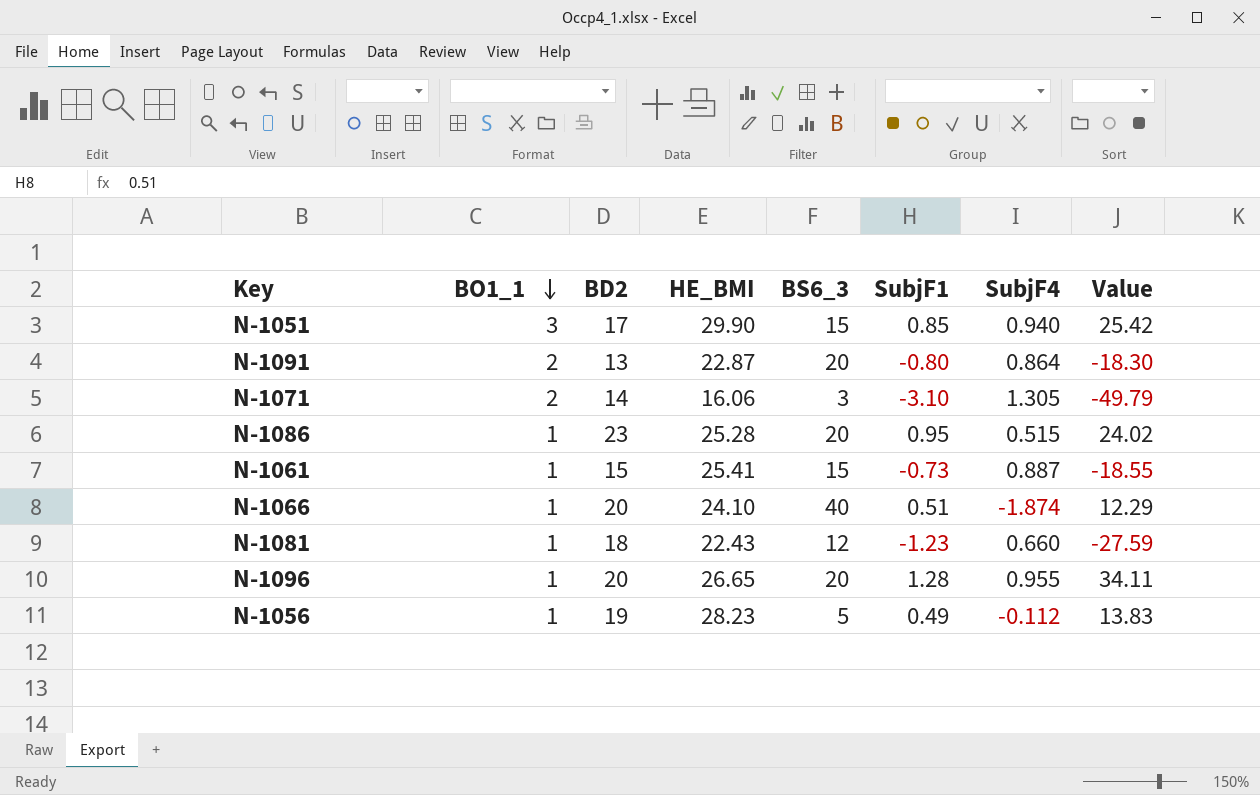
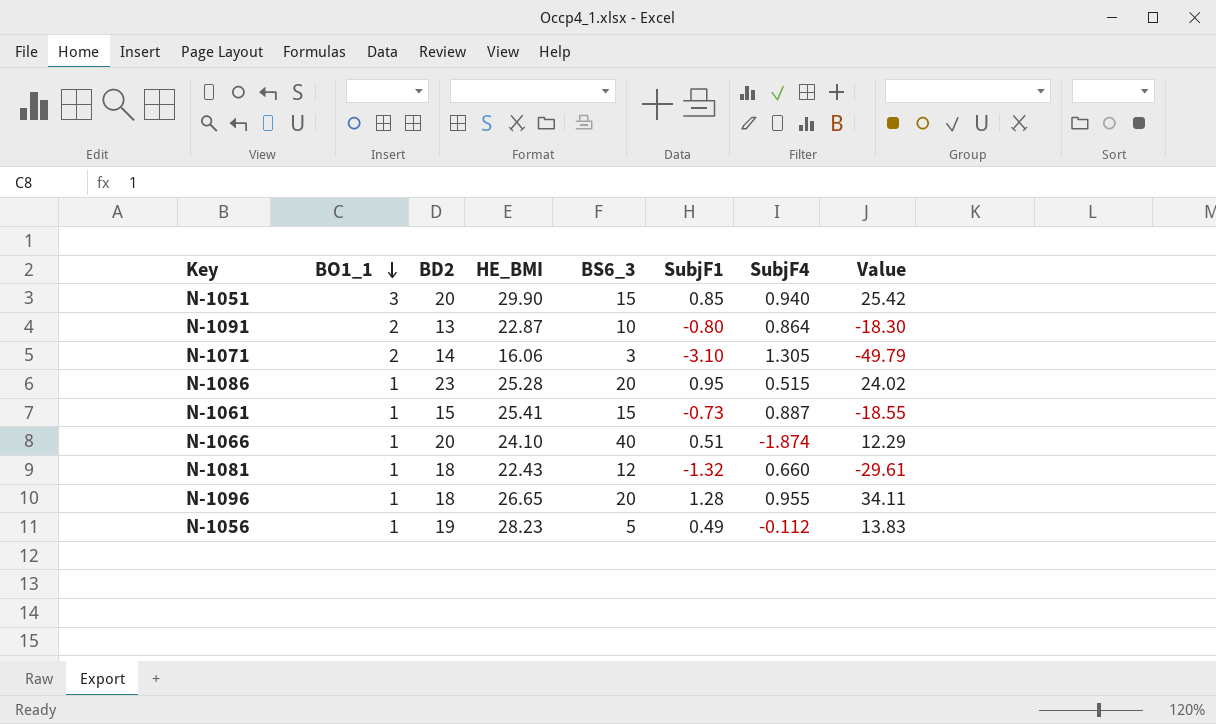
N-1051 | BD2: 17 -> 20
N-1091 | BS6_3: 20 -> 10
N-1081 | SubjF1: -1.23 -> -1.32
N-1081 | Value: -27.59 -> -29.61
N-1096 | BD2: 20 -> 18

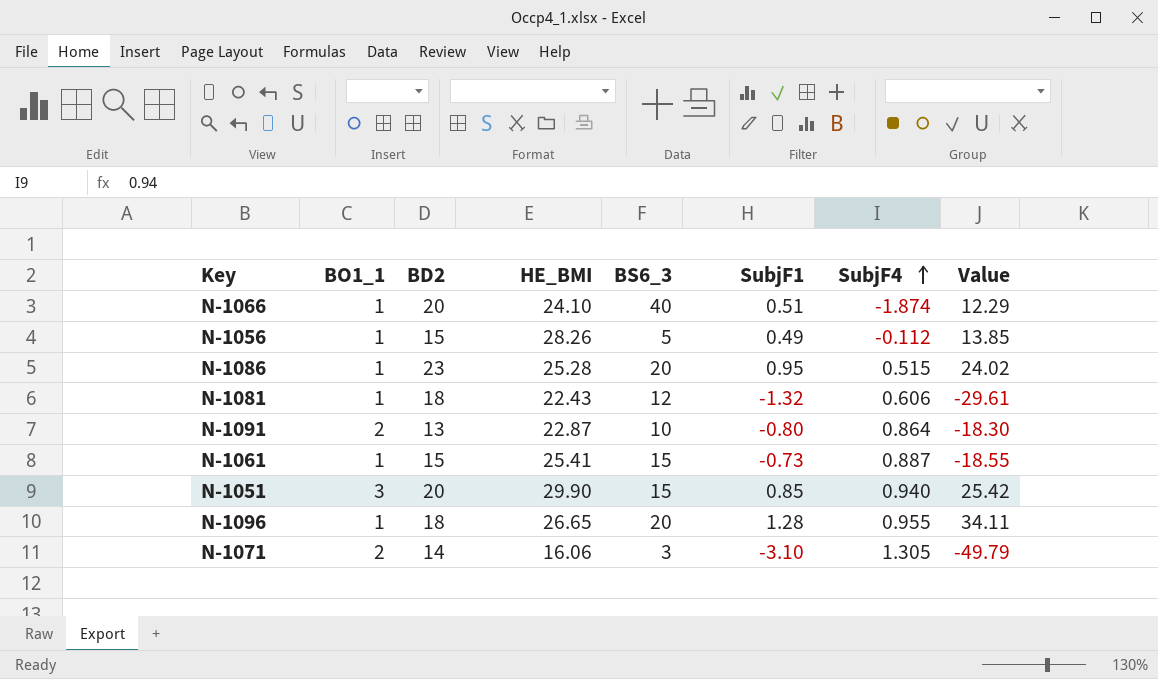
row order: BO1_1 descending -> SubjF4 ascending
N-1056 | BD2: 19 -> 15
N-1056 | HE_BMI: 28.23 -> 28.26
N-1056 | Value: 13.83 -> 13.85
N-1081 | SubjF4: 0.660 -> 0.606

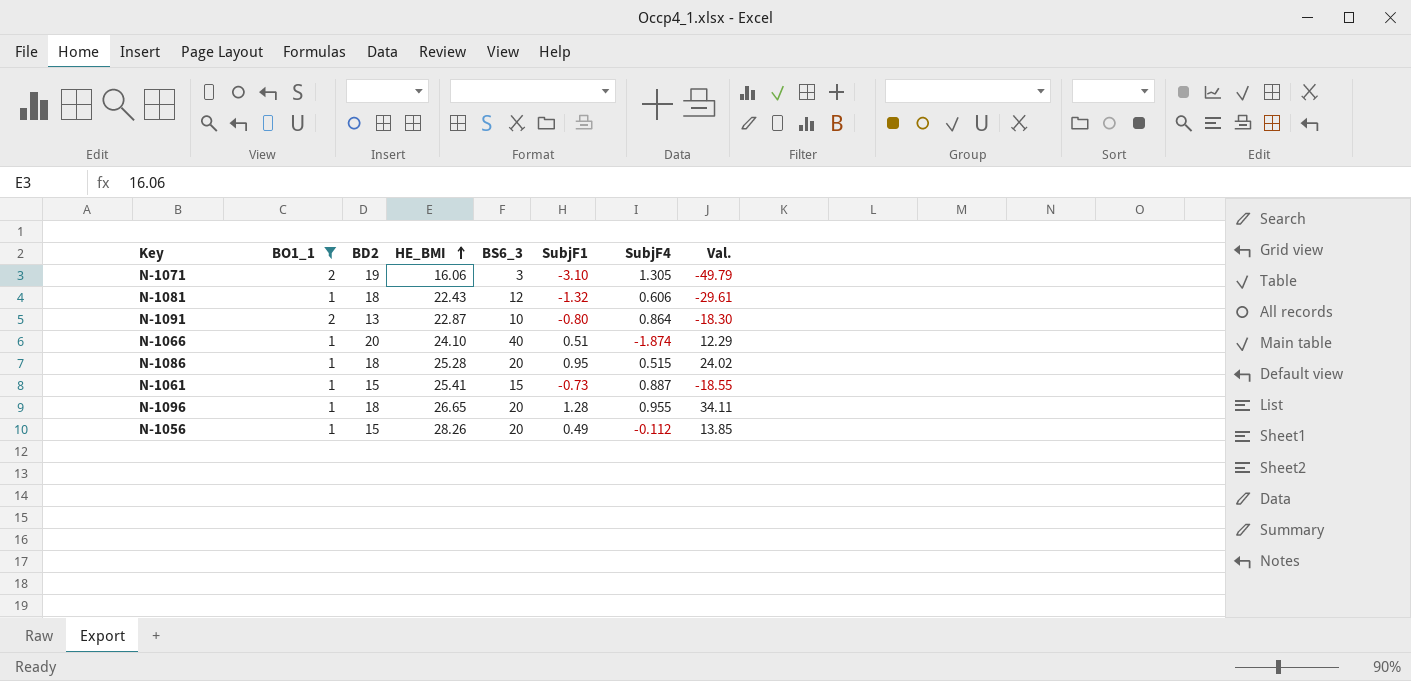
filter: none -> BO1_1 != 3
row order: SubjF4 ascending -> HE_BMI ascending
column name: Value -> Val.
N-1071 | BD2: 14 -> 19
N-1086 | BD2: 23 -> 18
N-1056 | BS6_3: 5 -> 20

